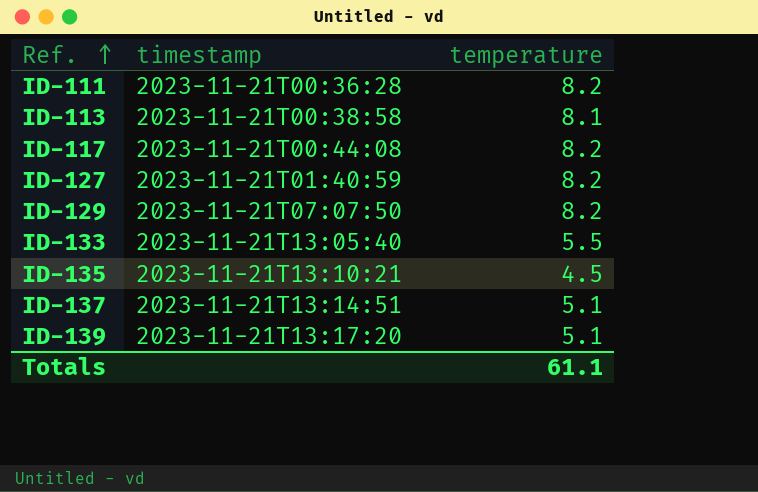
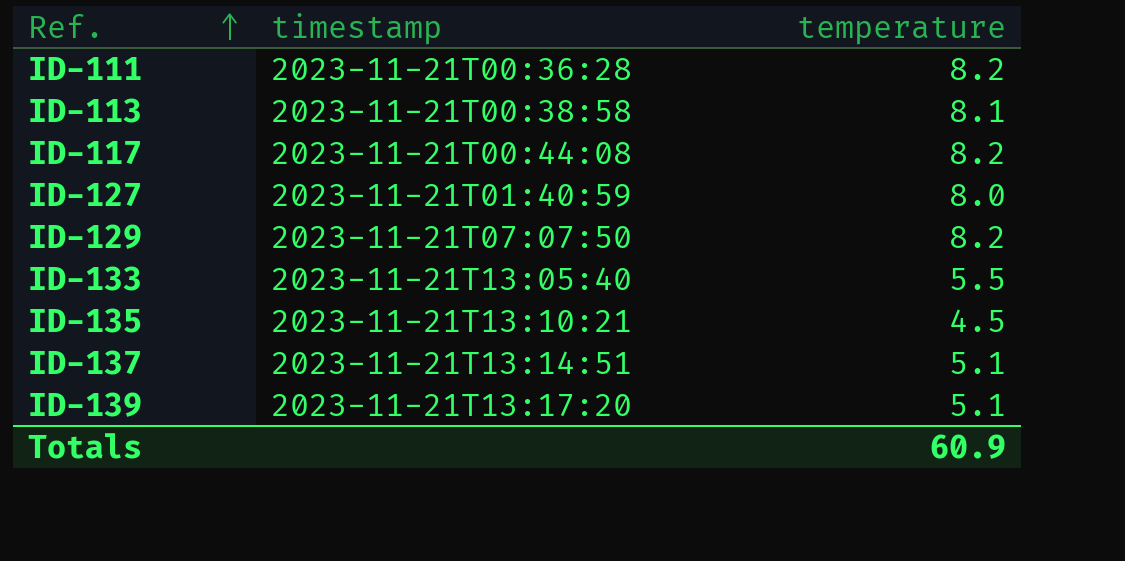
ID-127 | temperature: 8.2 -> 8.0
Totals | temperature: 61.1 -> 60.9

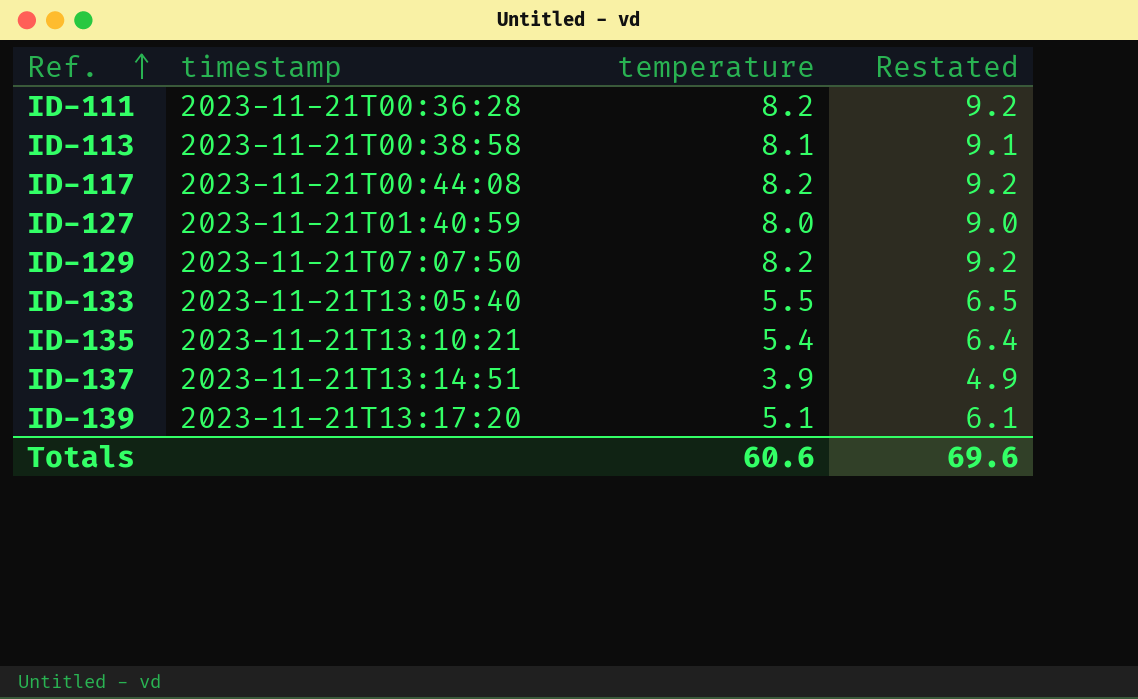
column Restated | formula: none -> [temperature] + 1
ID-135 | temperature: 4.5 -> 5.4
ID-137 | temperature: 5.1 -> 3.9
Totals | temperature: 60.9 -> 60.6

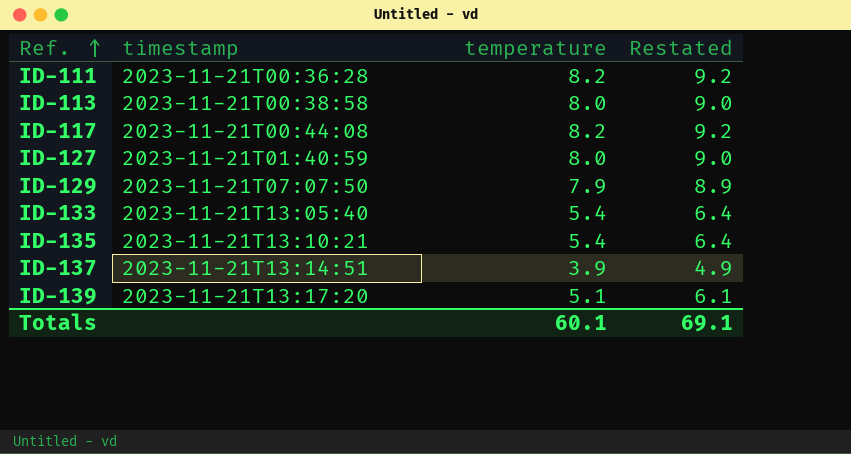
ID-113 | temperature: 8.1 -> 8.0
ID-113 | Restated: 9.1 -> 9.0
ID-129 | temperature: 8.2 -> 7.9
ID-129 | Restated: 9.2 -> 8.9
ID-133 | temperature: 5.5 -> 5.4
ID-133 | Restated: 6.5 -> 6.4
Totals | temperature: 60.6 -> 60.1
Totals | Restated: 69.6 -> 69.1

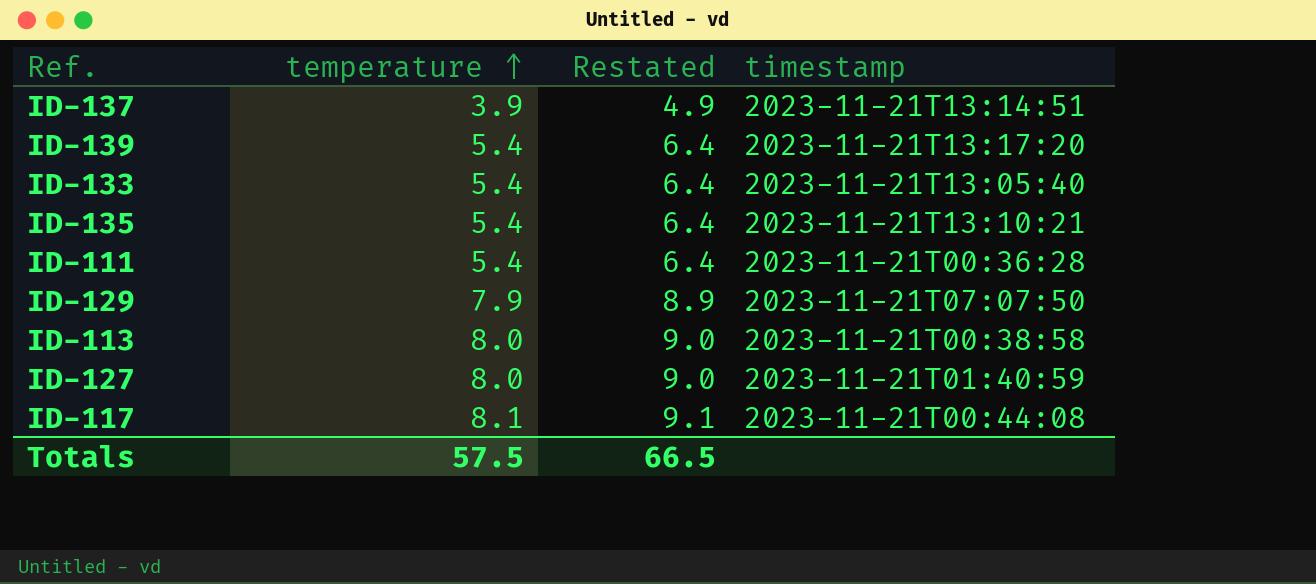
row order: Ref. ascending -> temperature ascending
column timestamp | position: 2 -> 4
ID-139 | temperature: 5.1 -> 5.4
ID-139 | Restated: 6.1 -> 6.4
ID-111 | temperature: 8.2 -> 5.4
ID-111 | Restated: 9.2 -> 6.4
ID-117 | temperature: 8.2 -> 8.1
ID-117 | Restated: 9.2 -> 9.1
Totals | temperature: 60.1 -> 57.5
Totals | Restated: 69.1 -> 66.5

